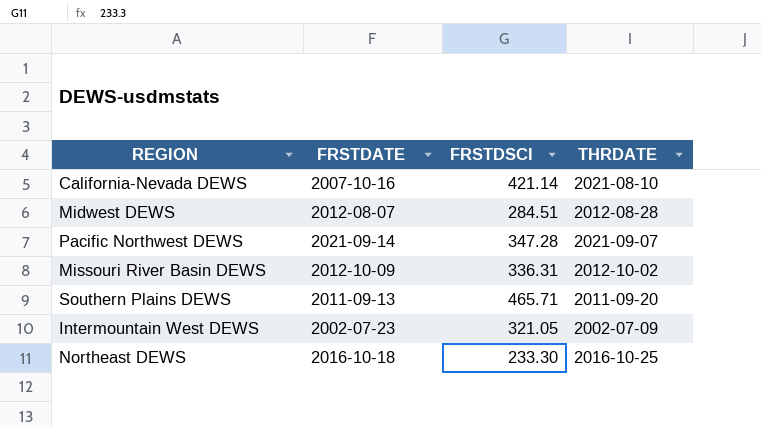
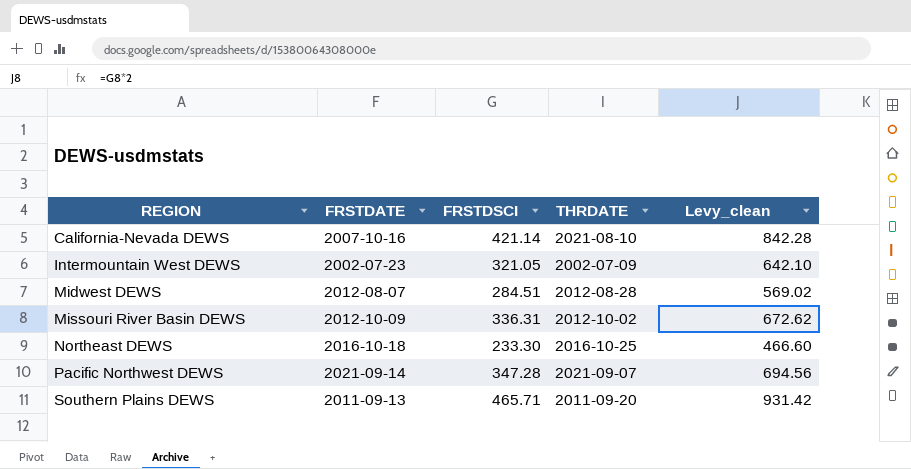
row order: none -> REGION ascending
column Levy_clean | formula: none -> [FRSTDSCI] * 2

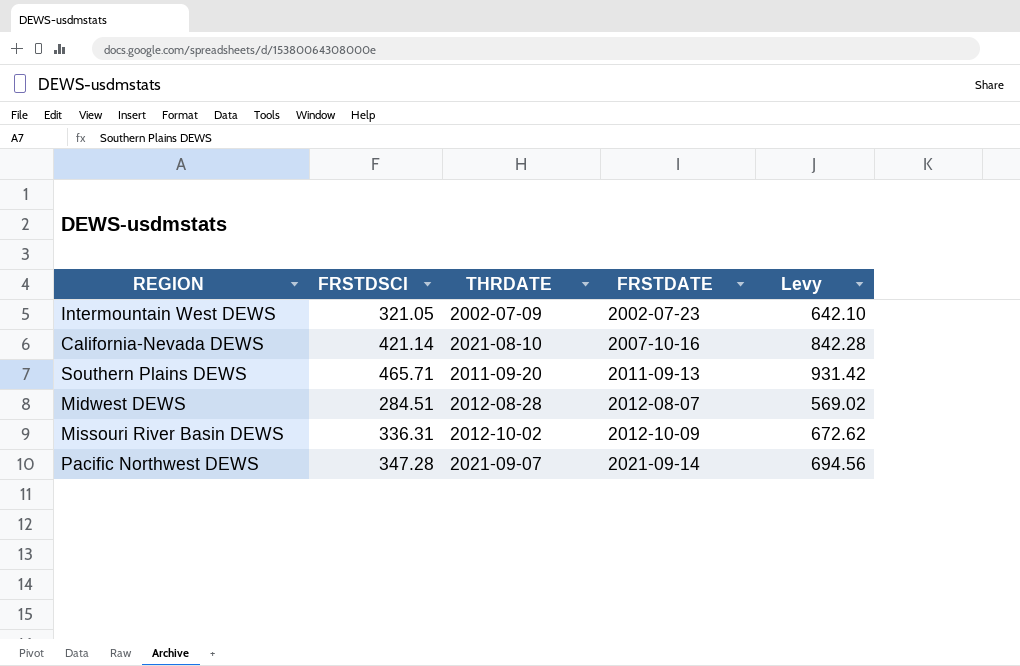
row order: REGION ascending -> FRSTDATE ascending
column FRSTDATE | position: 2 -> 4
column name: Levy_clean -> Levy
row Northeast DEWS: 2016-10-18 | 233.30 | 2016-10-25 | 466.60 -> none

